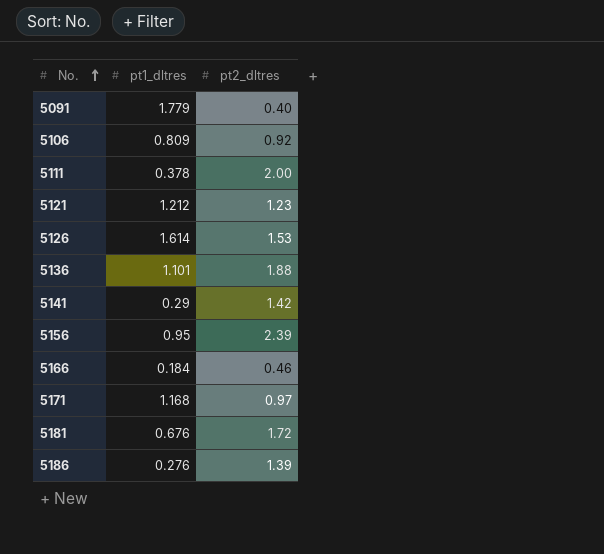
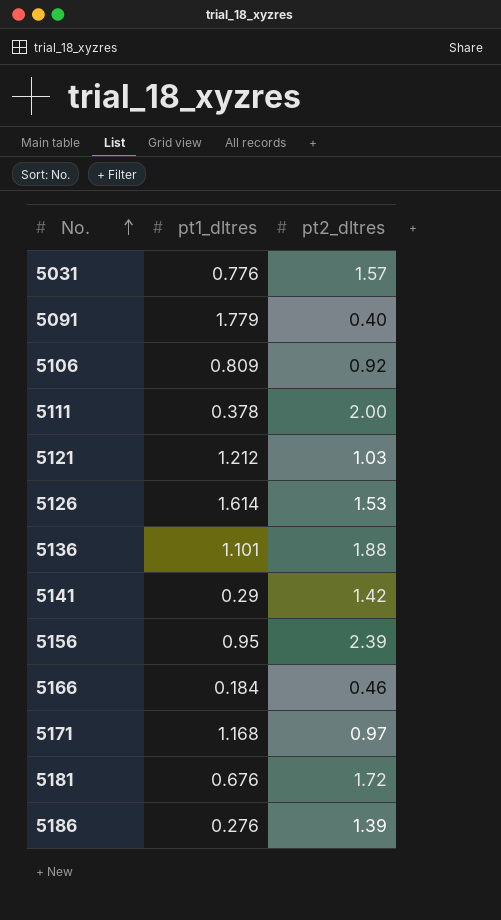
row 5031: none -> 0.776 | 1.57
5121 | pt2_dltres: 1.23 -> 1.03

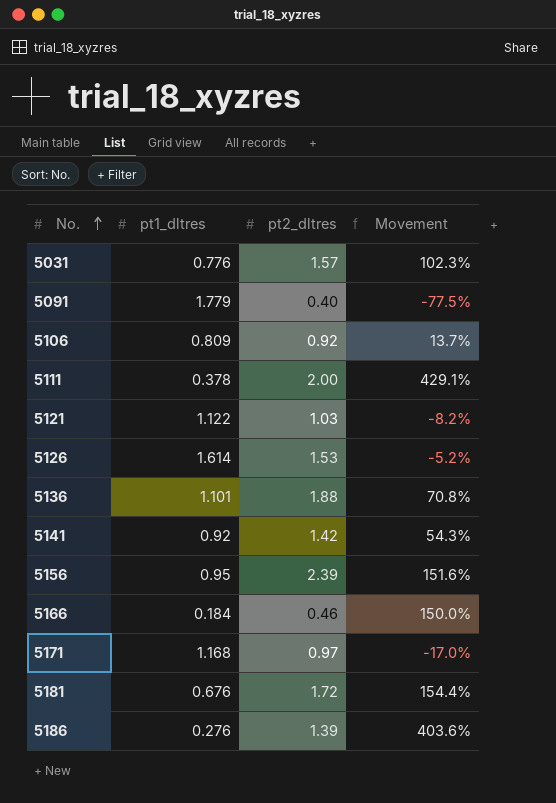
column Movement | formula: none -> ([pt2_dltres] - [pt1_dltres]) / [pt1_dltres]
5121 | pt1_dltres: 1.212 -> 1.122
5141 | pt1_dltres: 0.29 -> 0.92

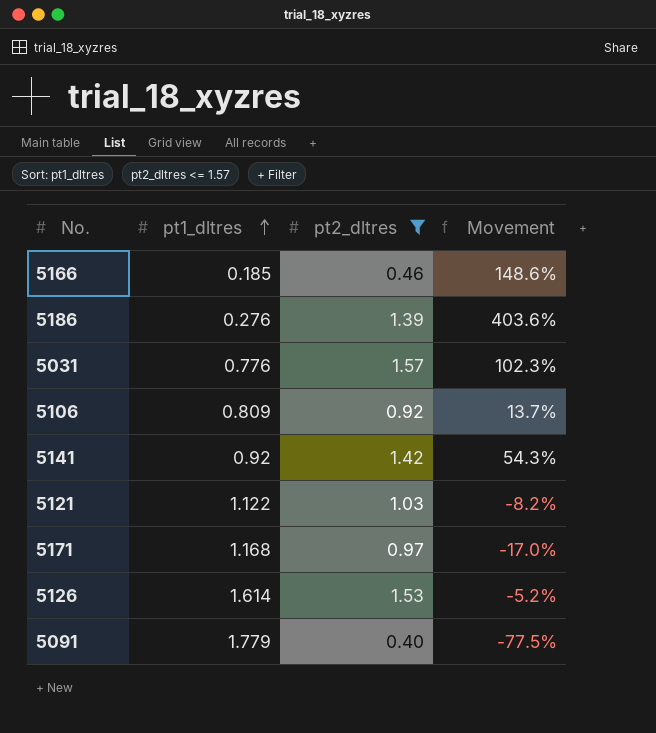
filter: none -> pt2_dltres <= 1.57
row order: No. ascending -> pt1_dltres ascending
5166 | pt1_dltres: 0.184 -> 0.185
5166 | Movement: 150.0% -> 148.6%

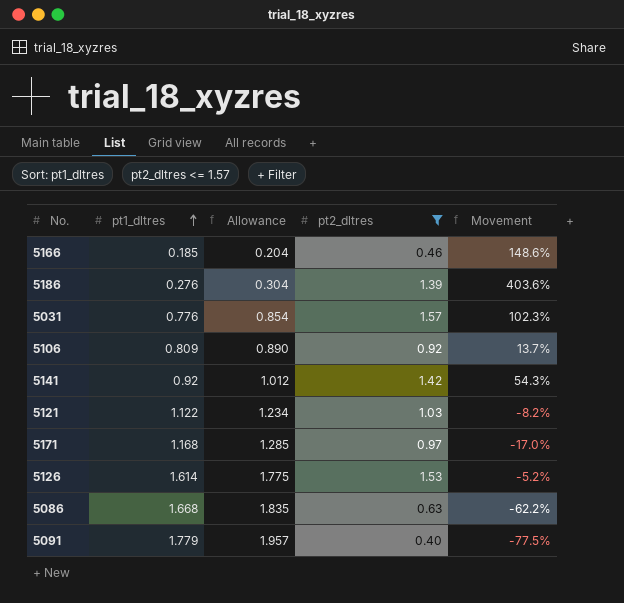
column Allowance | formula: none -> [pt1_dltres] * 1.1
row 5086: none -> 1.668 | 1.835 | 0.63 | -62.2%

